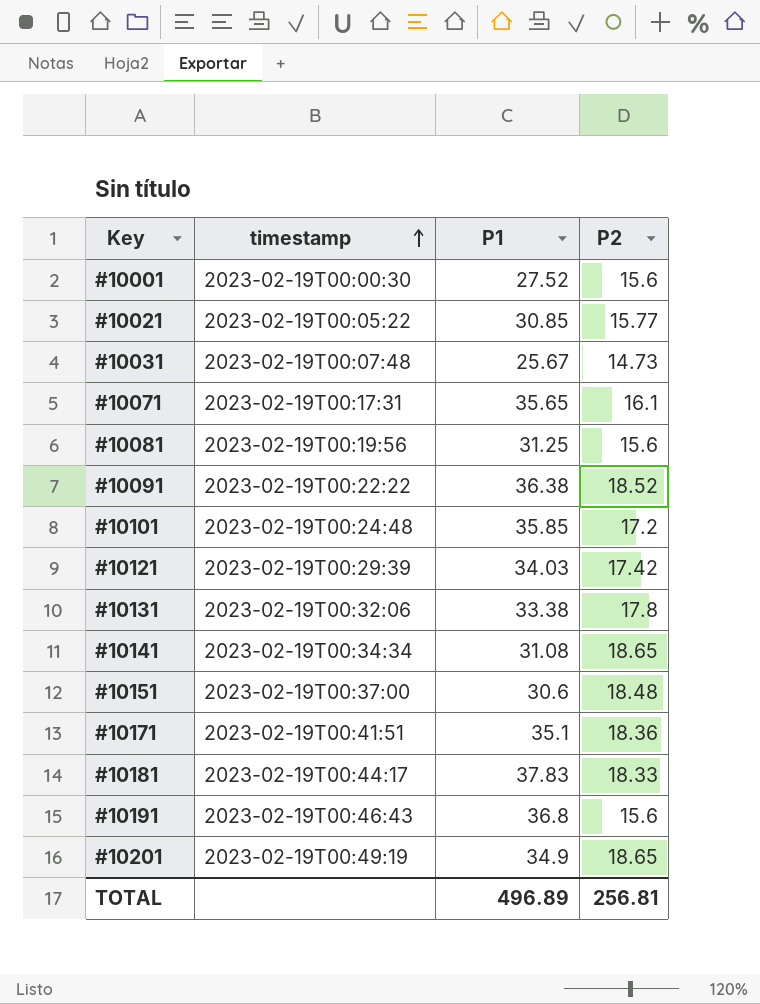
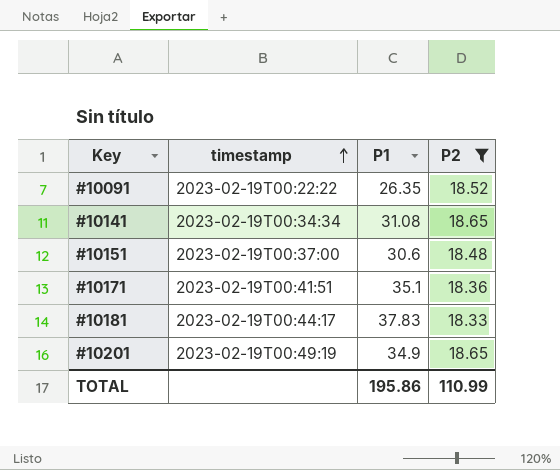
filter: none -> P2 >= 18.33
#10091 | P1: 36.38 -> 26.35
TOTAL | P1: 496.89 -> 195.86
TOTAL | P2: 256.81 -> 110.99

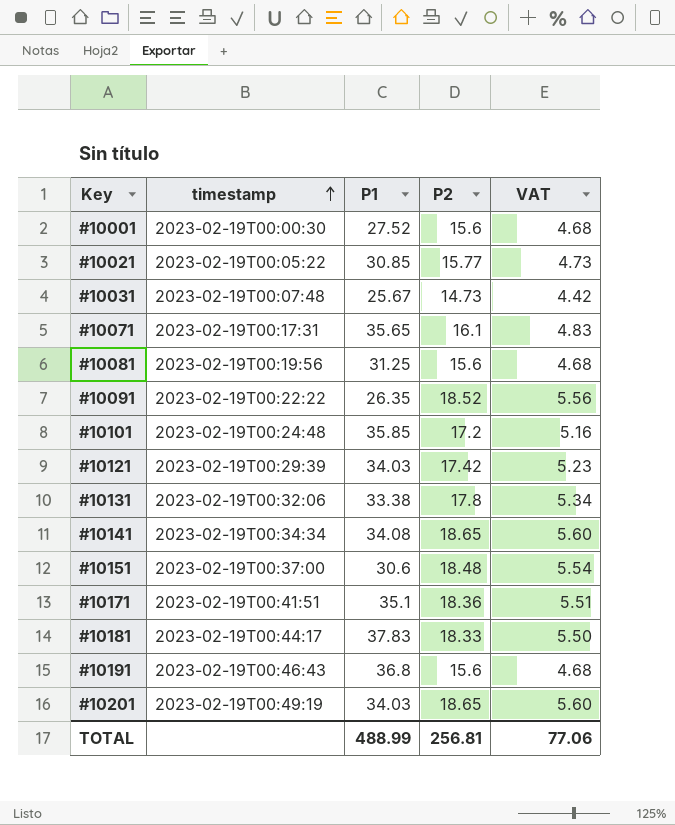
filter: P2 >= 18.33 -> none
column VAT | formula: none -> [P2] * 0.3
#10141 | P1: 31.08 -> 34.08
#10201 | P1: 34.9 -> 34.03
TOTAL | P1: 195.86 -> 488.99
TOTAL | P2: 110.99 -> 256.81

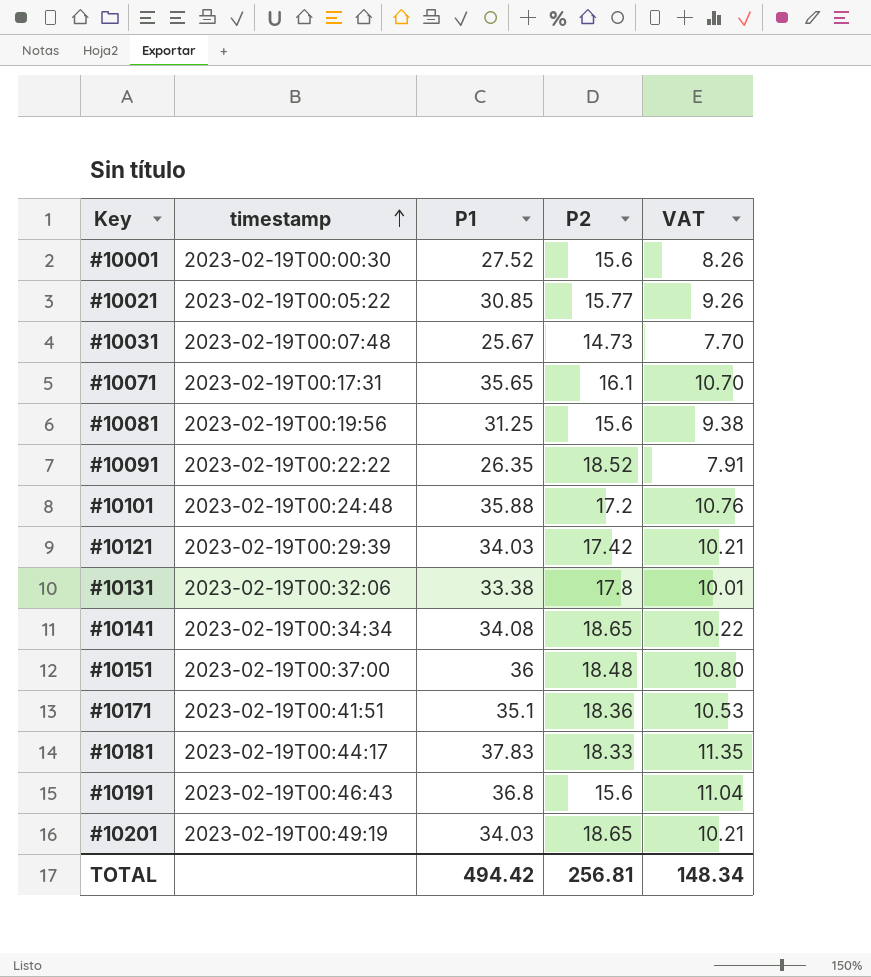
column VAT | formula: [P2] * 0.3 -> [P1] * 0.3
#10101 | P1: 35.85 -> 35.88
#10151 | P1: 30.6 -> 36
TOTAL | P1: 488.99 -> 494.42
TOTAL | VAT: 77.06 -> 148.34

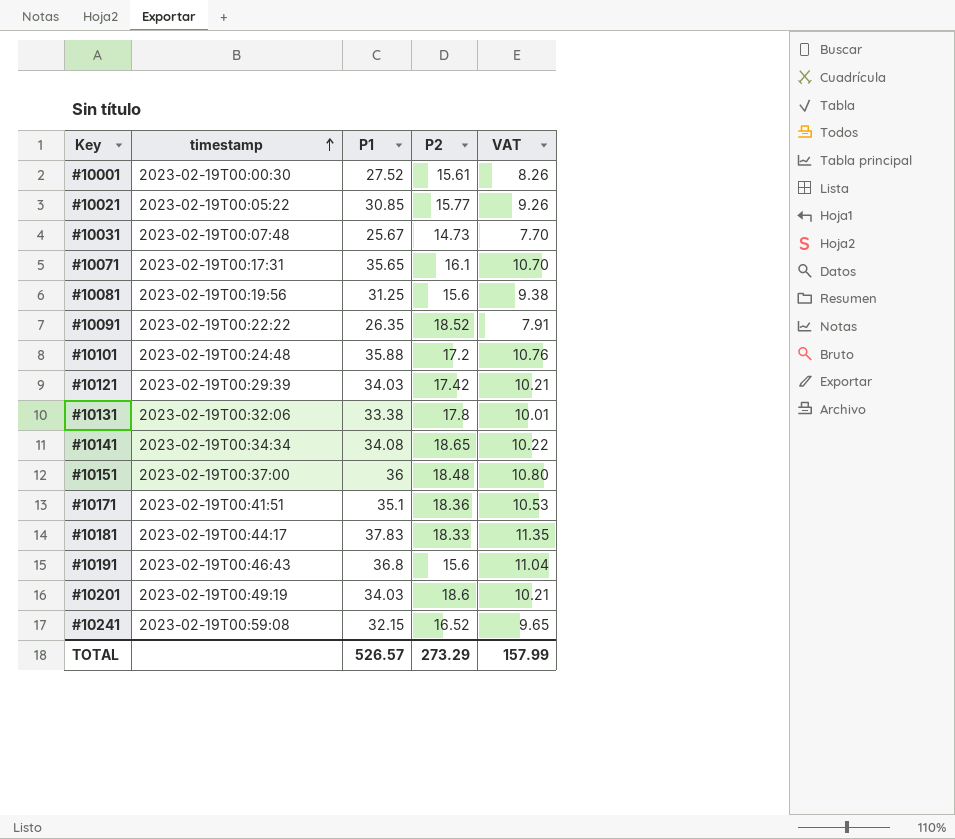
#10001 | P2: 15.6 -> 15.61
#10201 | P2: 18.65 -> 18.6
row #10241: none -> 2023-02-19T00:59:08 | 32.15 | 16.52 | 9.65
TOTAL | P1: 494.42 -> 526.57
TOTAL | P2: 256.81 -> 273.29
TOTAL | VAT: 148.34 -> 157.99

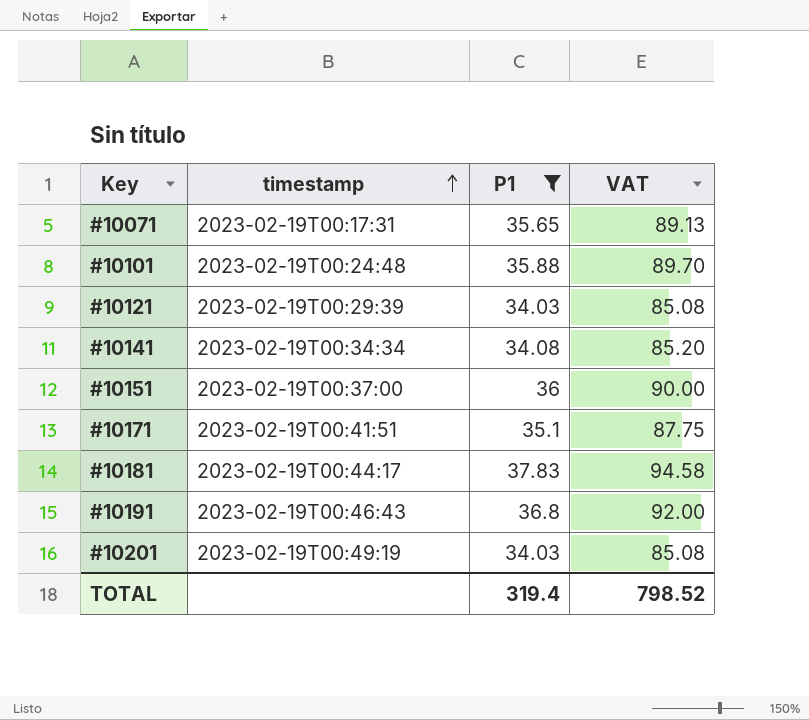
filter: none -> P1 >= 34.03
column P2 | position: 4 -> none
column VAT | formula: [P1] * 0.3 -> [P1] * 2.5
TOTAL | P1: 526.57 -> 319.4
TOTAL | VAT: 157.99 -> 798.52

